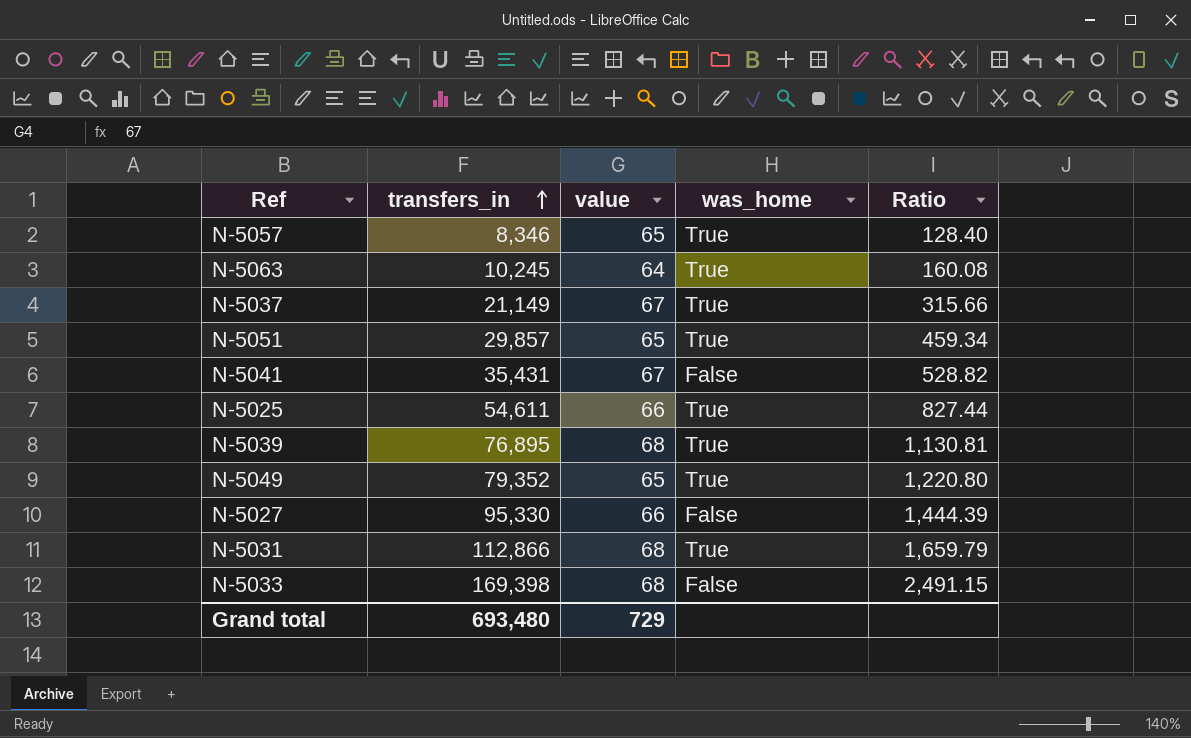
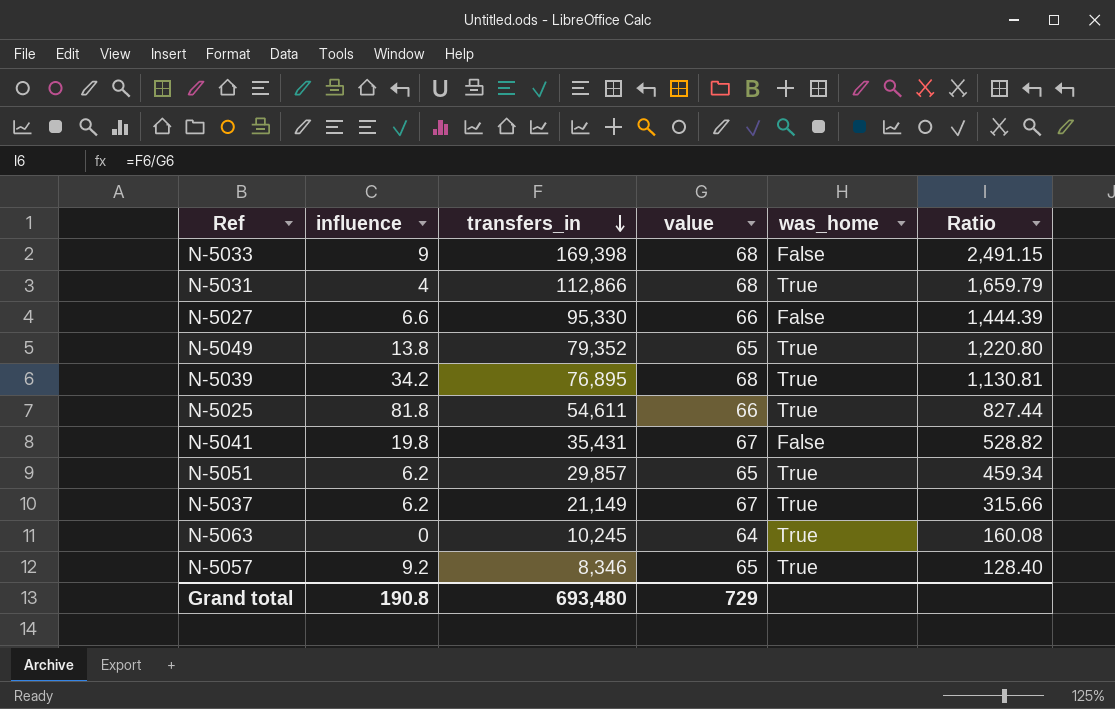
row order: transfers_in ascending -> transfers_in descending
column influence | position: none -> 2

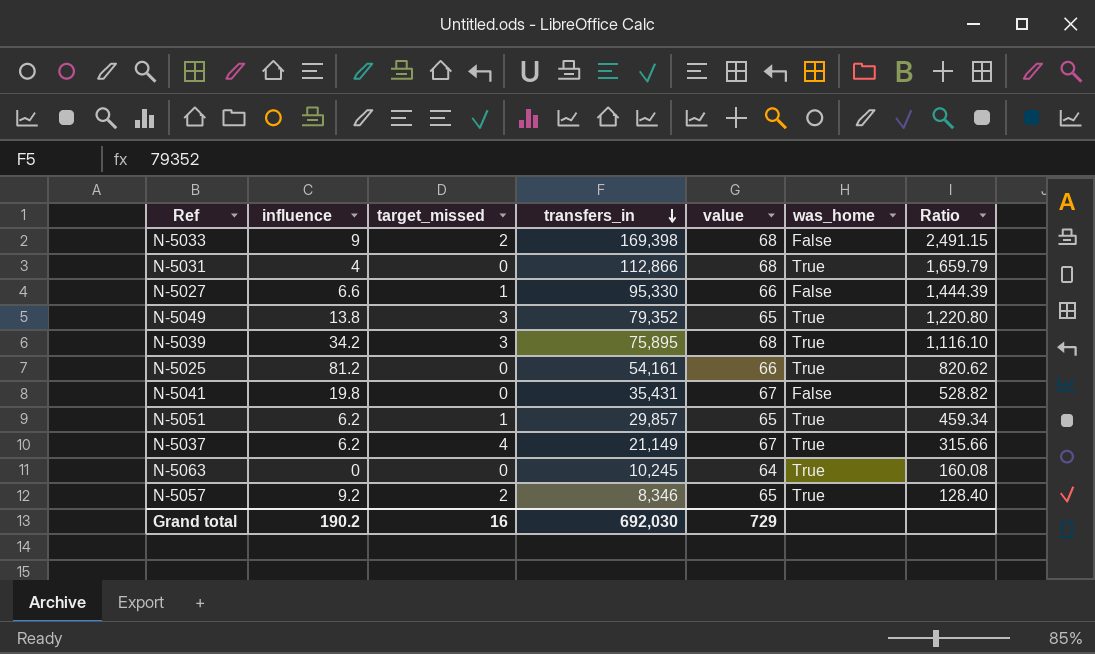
column target_missed | position: none -> 3
N-5039 | transfers_in: 76,895 -> 75,895
N-5039 | Ratio: 1,130.81 -> 1,116.10
N-5025 | influence: 81.8 -> 81.2
N-5025 | transfers_in: 54,611 -> 54,161
N-5025 | Ratio: 827.44 -> 820.62
Grand total | influence: 190.8 -> 190.2
Grand total | transfers_in: 693,480 -> 692,030

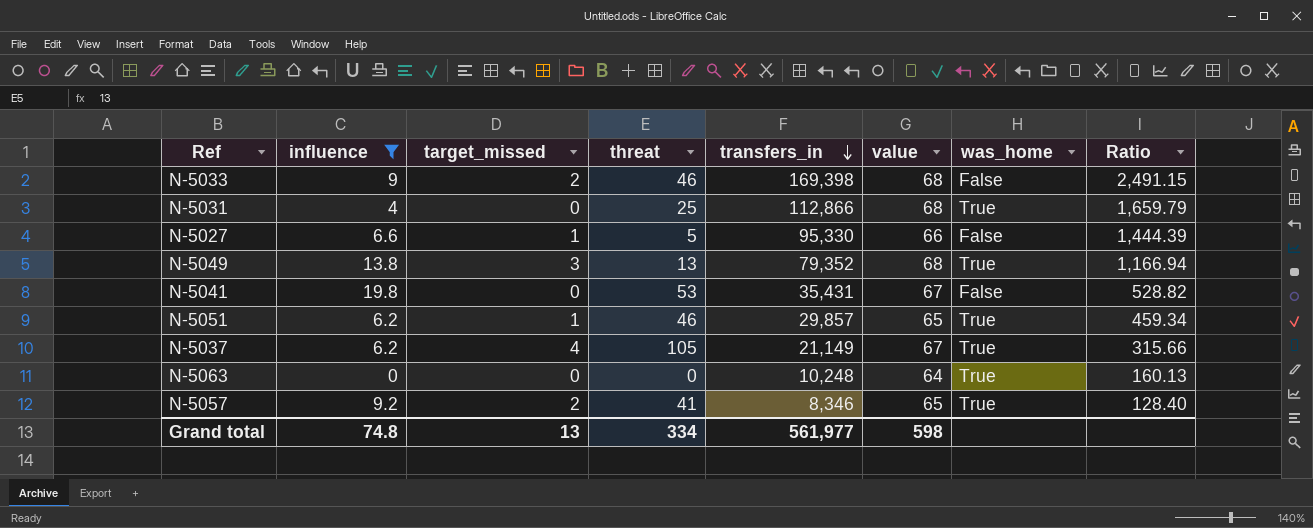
filter: none -> influence <= 19.8
column threat | position: none -> 4
N-5049 | value: 65 -> 68
N-5049 | Ratio: 1,220.80 -> 1,166.94
N-5063 | transfers_in: 10,245 -> 10,248
N-5063 | Ratio: 160.08 -> 160.13
Grand total | influence: 190.2 -> 74.8
Grand total | target_missed: 16 -> 13
Grand total | transfers_in: 692,030 -> 561,977
Grand total | value: 729 -> 598

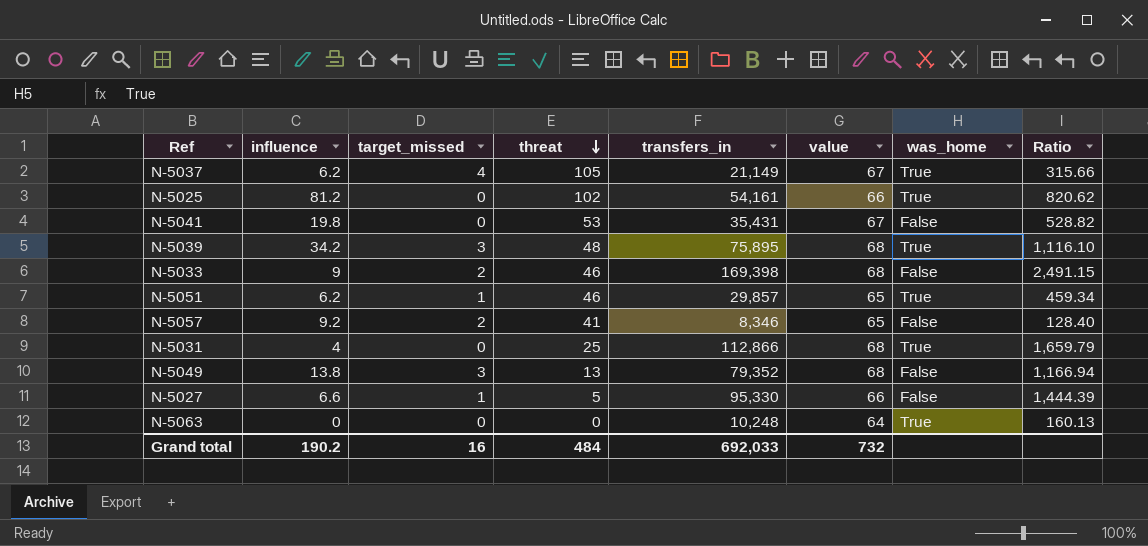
filter: influence <= 19.8 -> none
row order: transfers_in descending -> threat descending
N-5057 | was_home: True -> False
N-5049 | was_home: True -> False
Grand total | influence: 74.8 -> 190.2
Grand total | target_missed: 13 -> 16
Grand total | threat: 334 -> 484
Grand total | transfers_in: 561,977 -> 692,033
Grand total | value: 598 -> 732

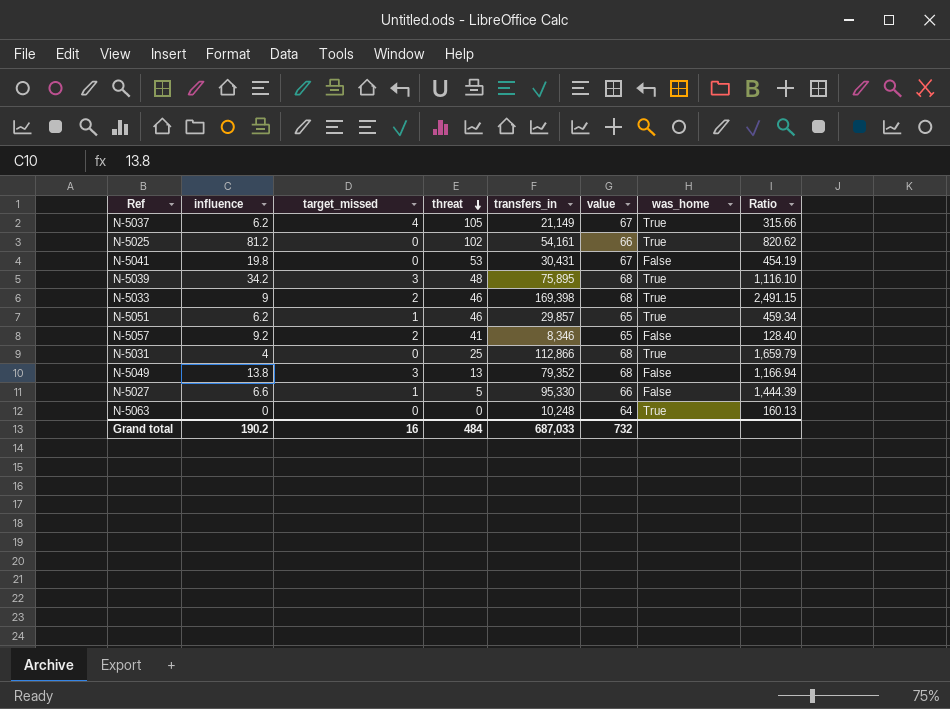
N-5041 | transfers_in: 35,431 -> 30,431
N-5041 | Ratio: 528.82 -> 454.19
N-5033 | was_home: False -> True
Grand total | transfers_in: 692,033 -> 687,033

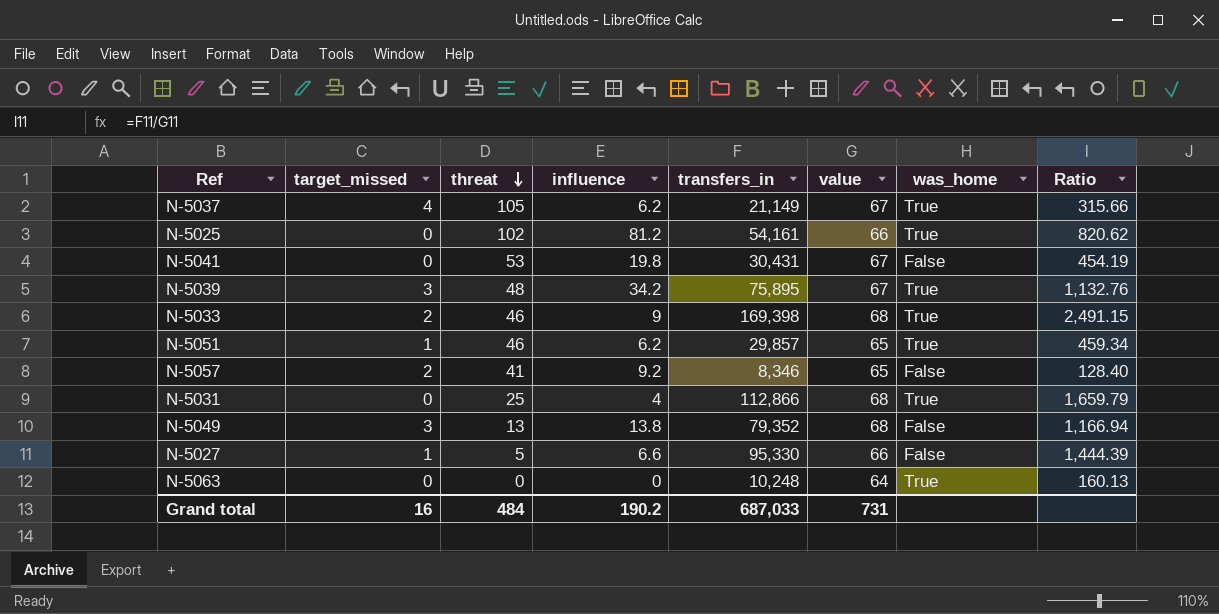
column influence | position: 2 -> 4
N-5039 | value: 68 -> 67
N-5039 | Ratio: 1,116.10 -> 1,132.76
Grand total | value: 732 -> 731

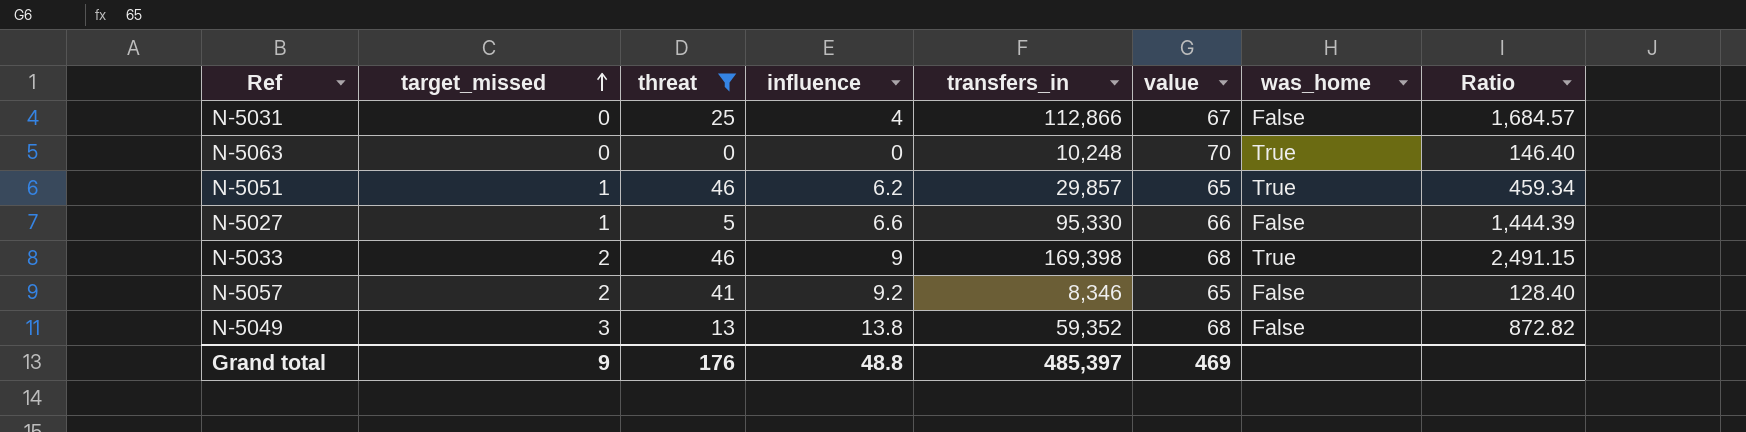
filter: none -> threat <= 46
row order: threat descending -> target_missed ascending
N-5031 | value: 68 -> 67
N-5031 | was_home: True -> False
N-5031 | Ratio: 1,659.79 -> 1,684.57
N-5063 | value: 64 -> 70
N-5063 | Ratio: 160.13 -> 146.40
N-5049 | transfers_in: 79,352 -> 59,352
N-5049 | Ratio: 1,166.94 -> 872.82
Grand total | target_missed: 16 -> 9
Grand total | threat: 484 -> 176
Grand total | influence: 190.2 -> 48.8
Grand total | transfers_in: 687,033 -> 485,397
Grand total | value: 731 -> 469

